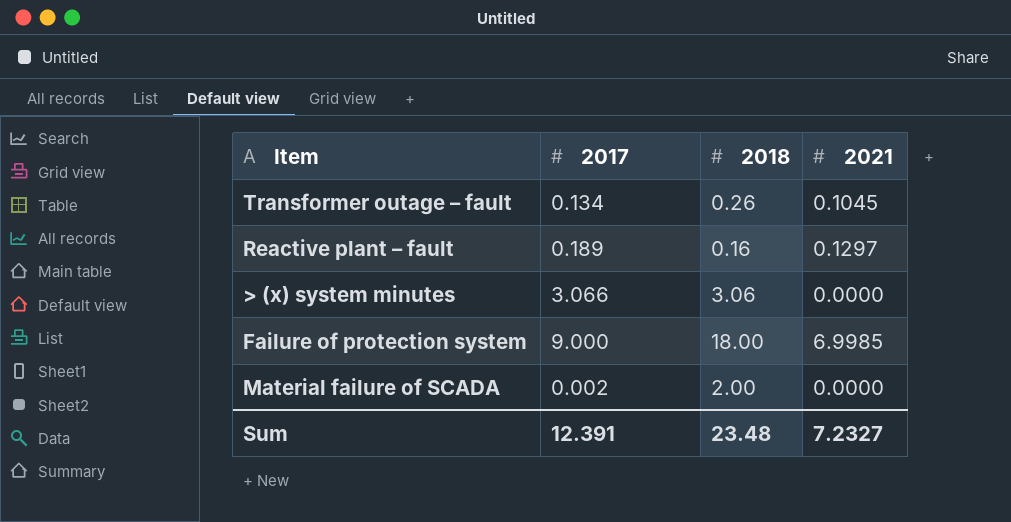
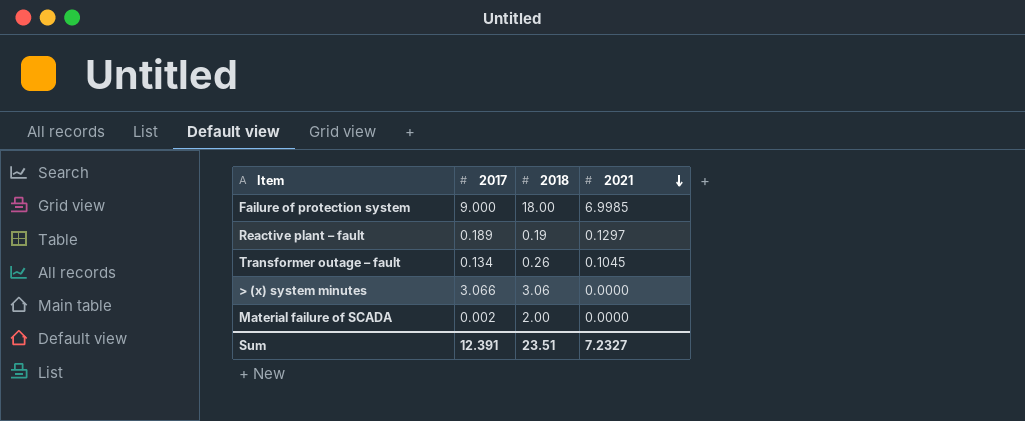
row order: none -> 2021 descending
Reactive plant – fault | 2018: 0.16 -> 0.19
Sum | 2018: 23.48 -> 23.51

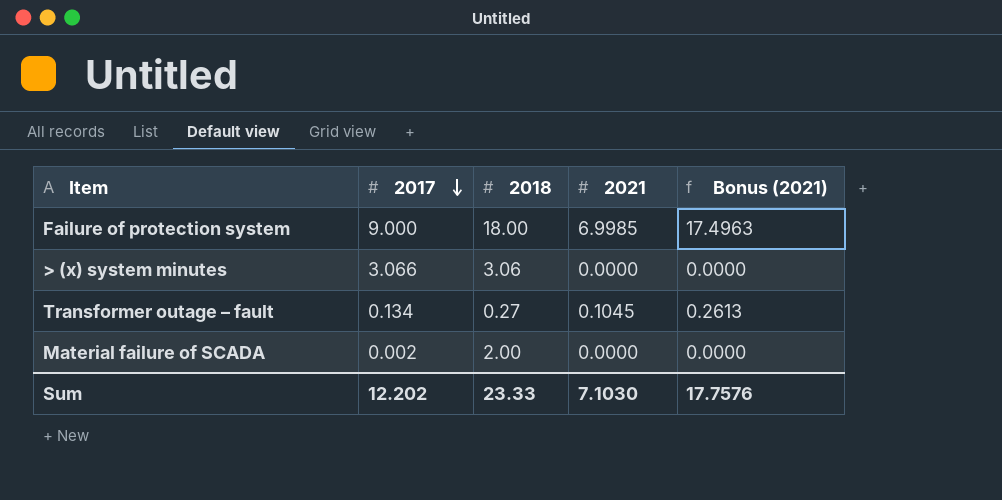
row order: 2021 descending -> 2017 descending
column Bonus (2021) | formula: none -> [2021] * 2.5
row Reactive plant – fault: 0.189 | 0.19 | 0.1297 -> none
Transformer outage – fault | 2018: 0.26 -> 0.27
Sum | 2017: 12.391 -> 12.202
Sum | 2018: 23.51 -> 23.33
Sum | 2021: 7.2327 -> 7.1030

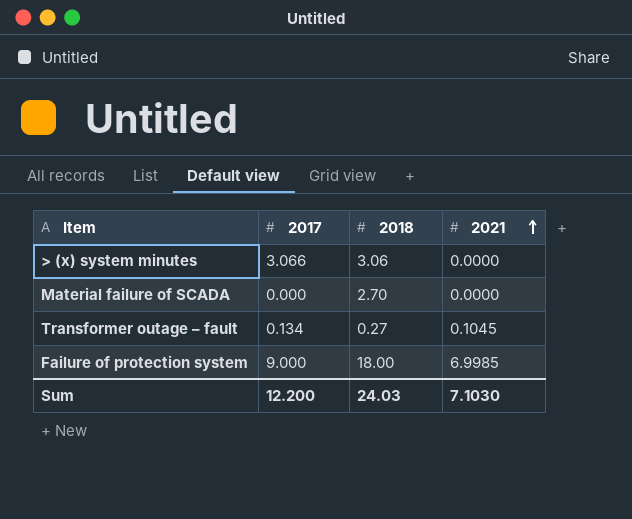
row order: 2017 descending -> 2021 ascending
column Bonus (2021) | formula: [2021] * 2.5 -> none
Material failure of SCADA | 2017: 0.002 -> 0.000
Material failure of SCADA | 2018: 2.00 -> 2.70
Sum | 2017: 12.202 -> 12.200
Sum | 2018: 23.33 -> 24.03

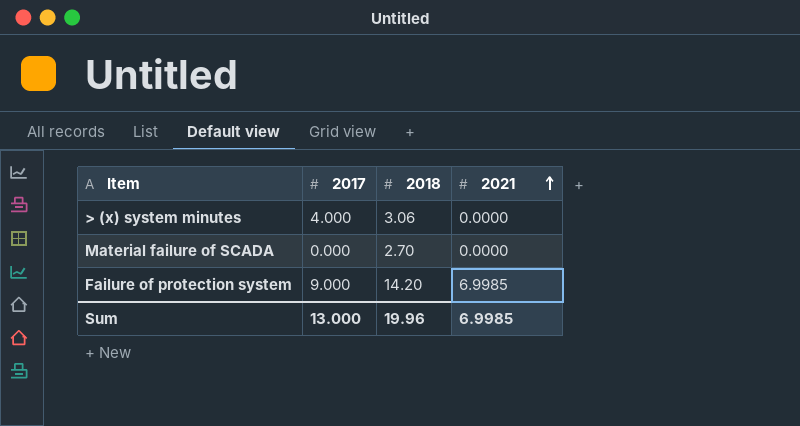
row Transformer outage – fault: 0.134 | 0.27 | 0.1045 -> none
> (x) system minutes | 2017: 3.066 -> 4.000
Failure of protection system | 2018: 18.00 -> 14.20
Sum | 2017: 12.200 -> 13.000
Sum | 2018: 24.03 -> 19.96
Sum | 2021: 7.1030 -> 6.9985

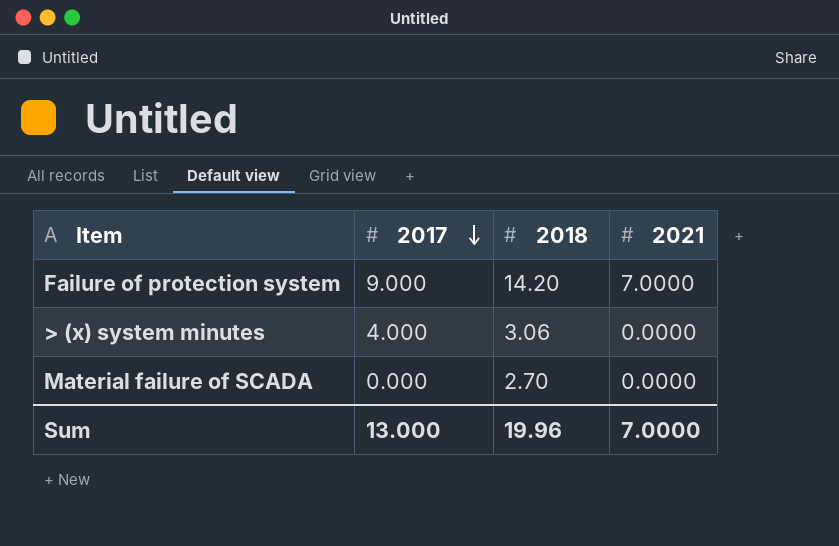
row order: 2021 ascending -> 2017 descending
Failure of protection system | 2021: 6.9985 -> 7.0000
Sum | 2021: 6.9985 -> 7.0000

